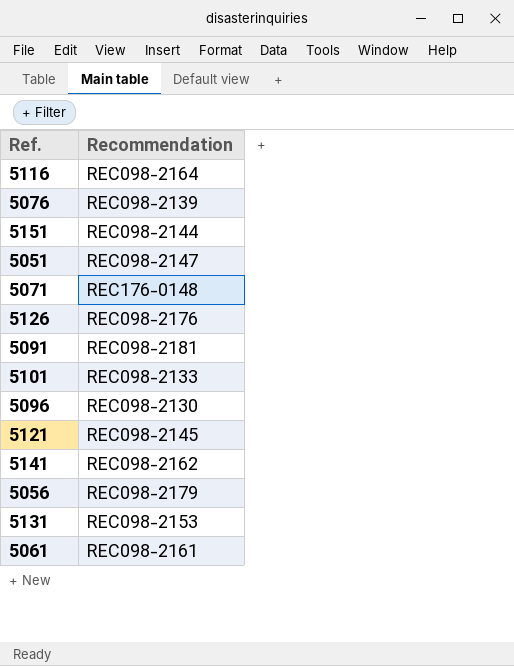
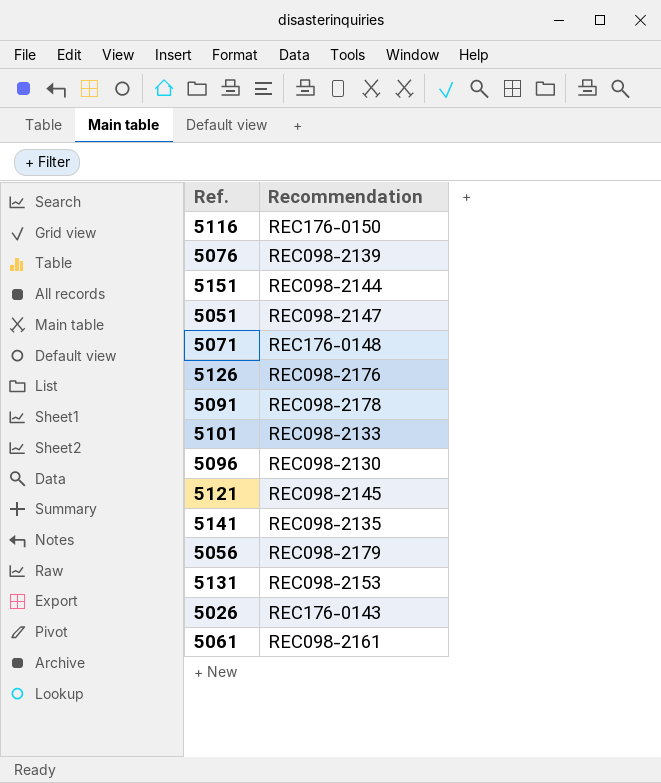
5116 | Recommendation: REC098-2164 -> REC176-0150
5091 | Recommendation: REC098-2181 -> REC098-2178
5141 | Recommendation: REC098-2162 -> REC098-2135
row 5026: none -> REC176-0143

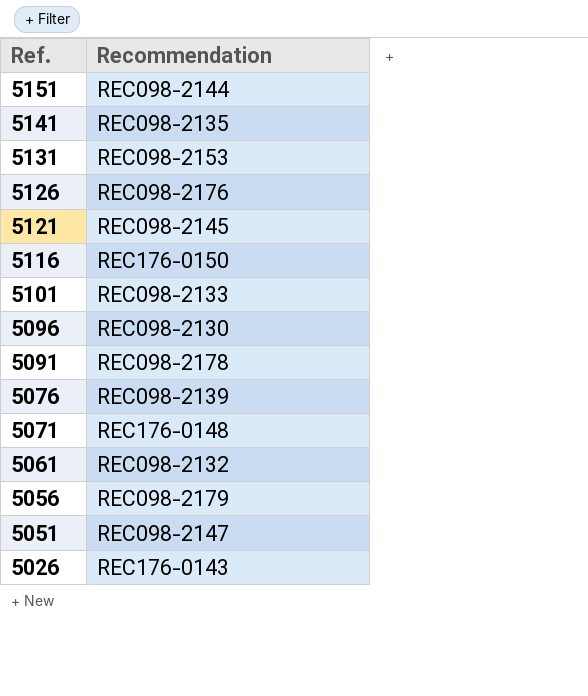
row order: none -> Ref. descending
5061 | Recommendation: REC098-2161 -> REC098-2132

